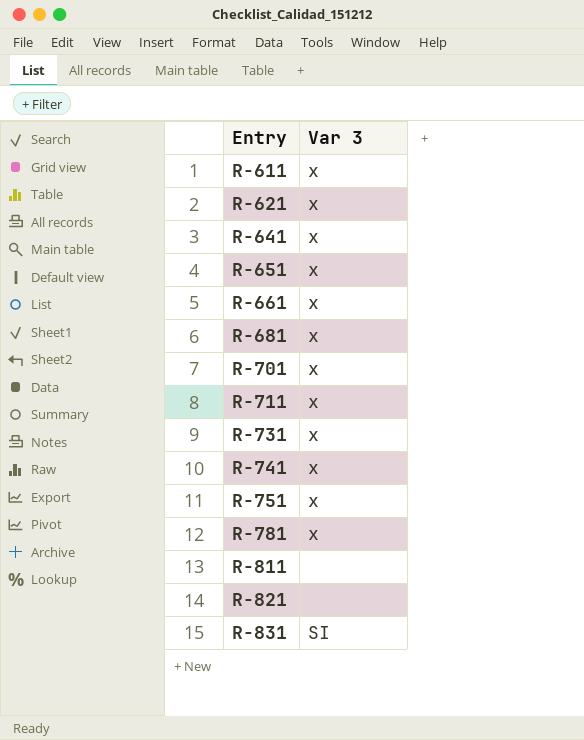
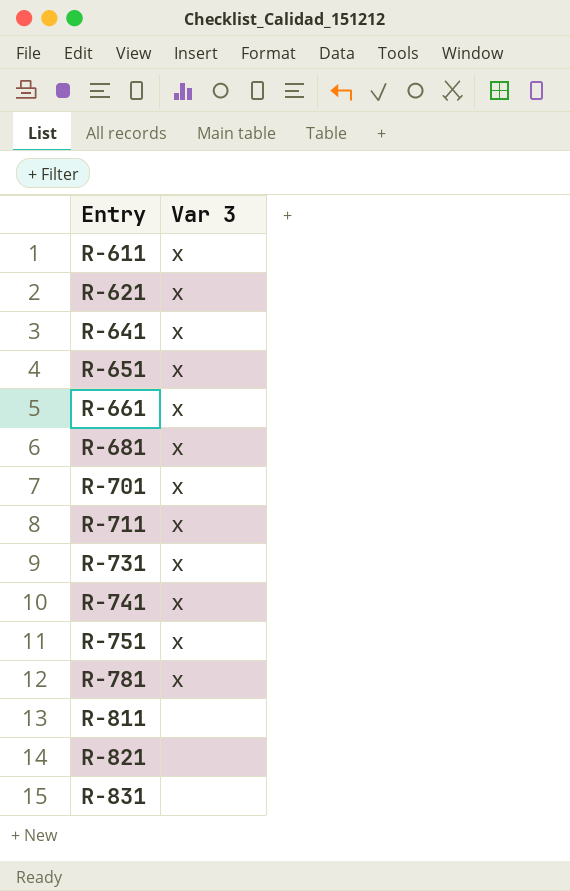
R-831 | Var 3: SI -> none

